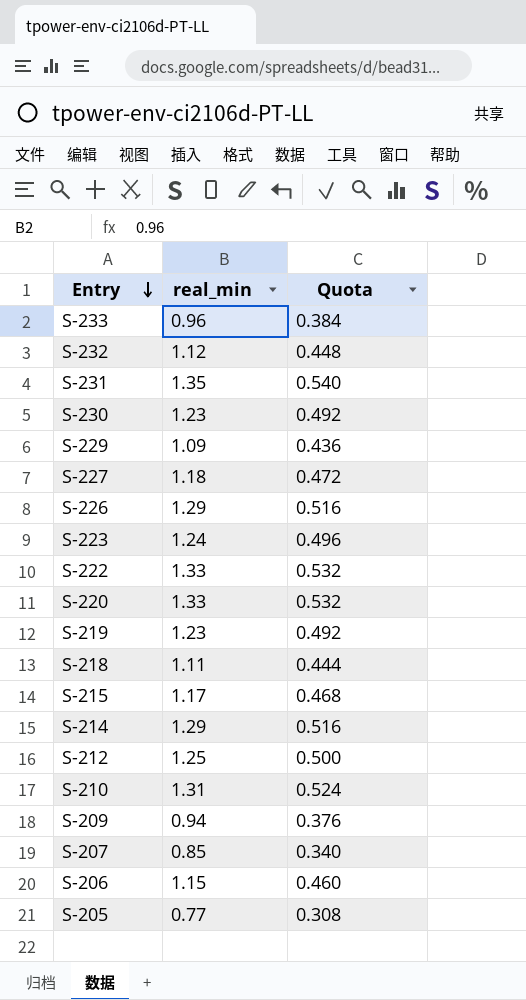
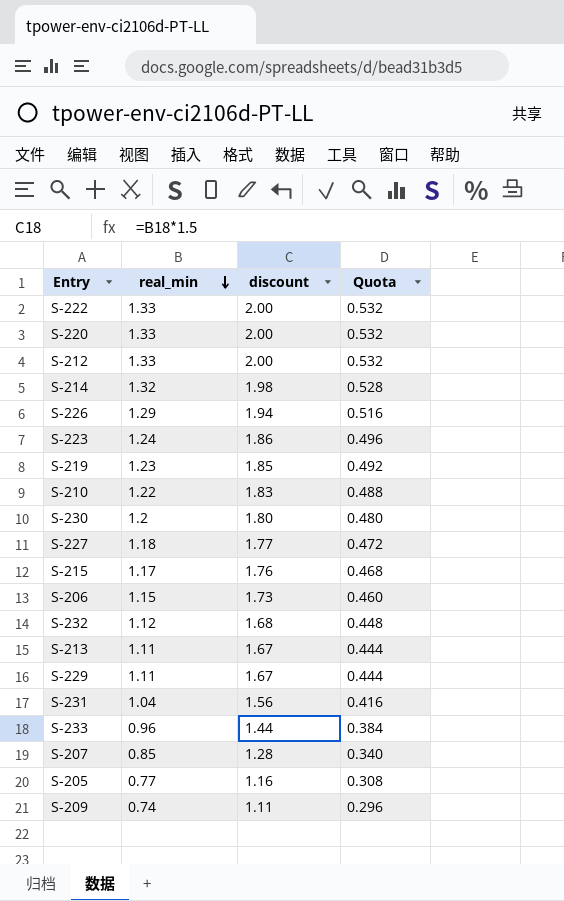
row order: Entry descending -> real_min descending
column discount | formula: none -> [real_min] * 1.5
row S-218: 1.11 | 0.444 -> none
S-212 | real_min: 1.25 -> 1.33
S-212 | Quota: 0.500 -> 0.532
S-214 | real_min: 1.29 -> 1.32
S-214 | Quota: 0.516 -> 0.528
S-210 | real_min: 1.31 -> 1.22
S-210 | Quota: 0.524 -> 0.488
S-230 | real_min: 1.23 -> 1.2
S-230 | Quota: 0.492 -> 0.480
row S-213: none -> 1.11 | 1.67 | 0.444
S-229 | real_min: 1.09 -> 1.11
S-229 | Quota: 0.436 -> 0.444
S-231 | real_min: 1.35 -> 1.04
S-231 | Quota: 0.540 -> 0.416
S-209 | real_min: 0.94 -> 0.74
S-209 | Quota: 0.376 -> 0.296

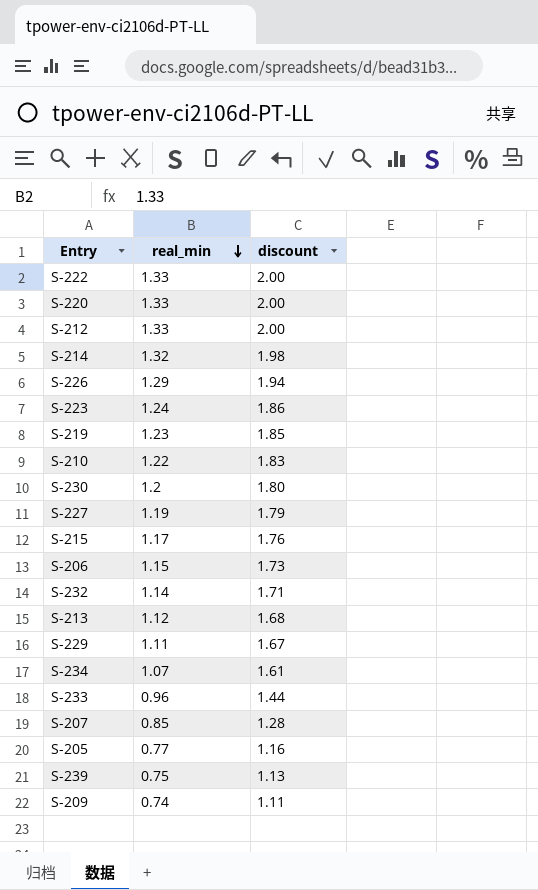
column Quota | formula: [real_min] * 0.4 -> none
row S-231: 1.04 | 1.56 | 0.416 -> none
S-227 | real_min: 1.18 -> 1.19
S-227 | discount: 1.77 -> 1.79
S-232 | real_min: 1.12 -> 1.14
S-232 | discount: 1.68 -> 1.71
S-213 | real_min: 1.11 -> 1.12
S-213 | discount: 1.67 -> 1.68
row S-234: none -> 1.07 | 1.61
row S-239: none -> 0.75 | 1.13

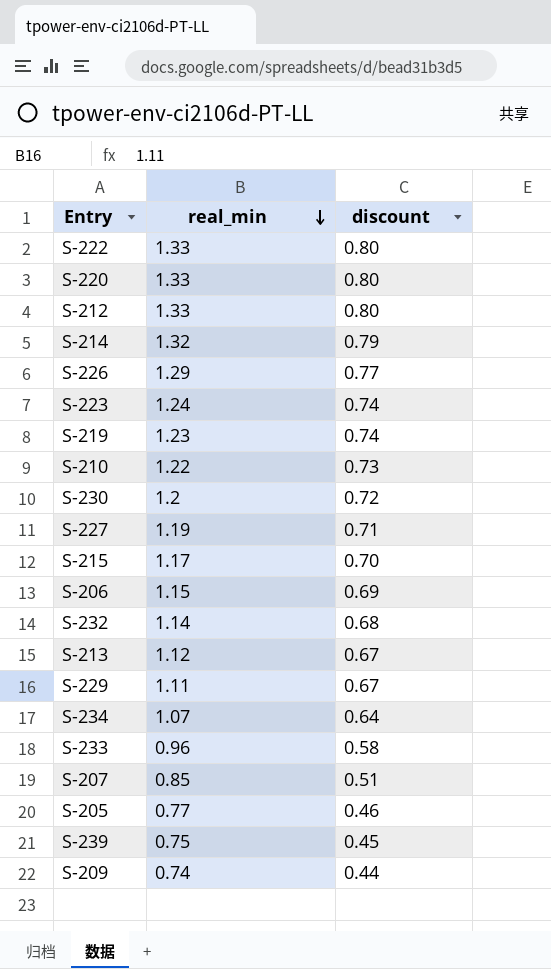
column discount | formula: [real_min] * 1.5 -> [real_min] * 0.6

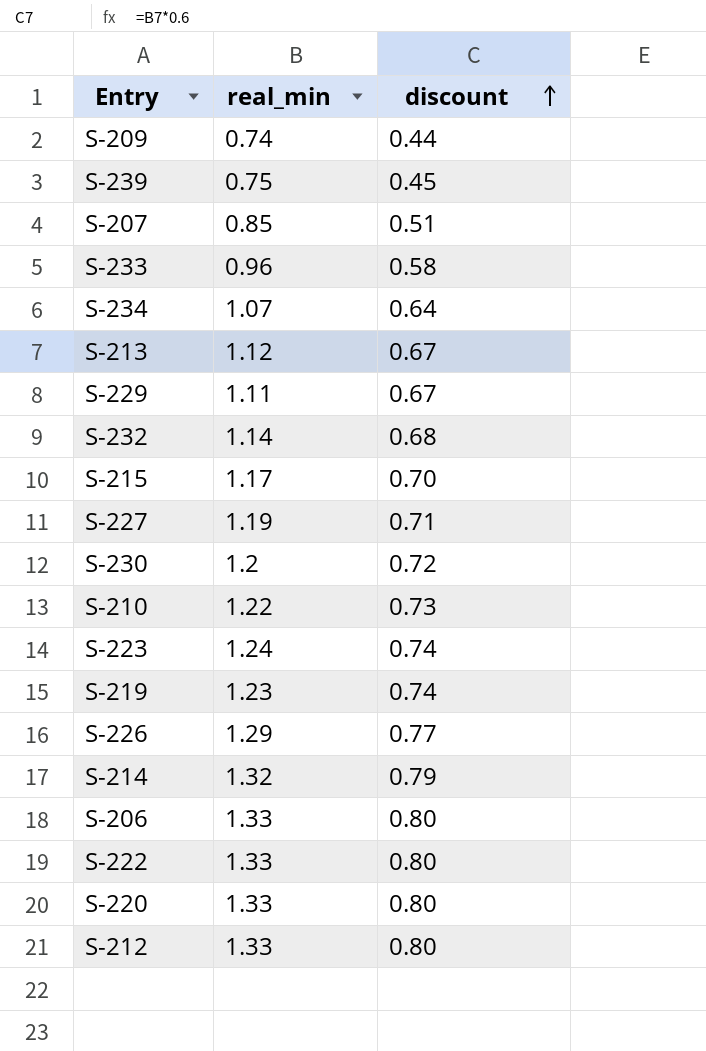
row order: real_min descending -> discount ascending
row S-205: 0.77 | 0.46 -> none
S-206 | real_min: 1.15 -> 1.33
S-206 | discount: 0.69 -> 0.80

